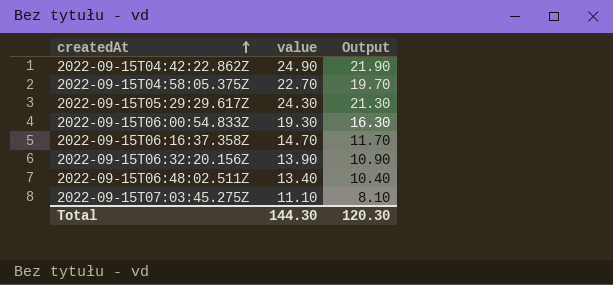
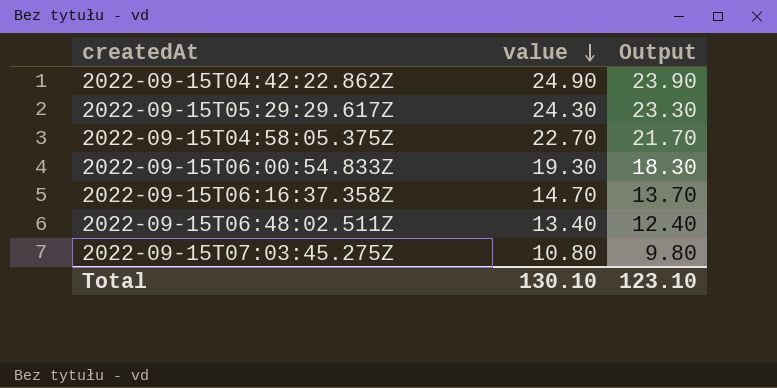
row order: createdAt ascending -> value descending
column Output | formula: [value] - 3 -> [value] - 1
row 2022-09-15T06:32:20.156Z: 13.90 | 10.90 -> none
2022-09-15T07:03:45.275Z | value: 11.10 -> 10.80
Total | value: 144.30 -> 130.10
Total | Output: 120.30 -> 123.10

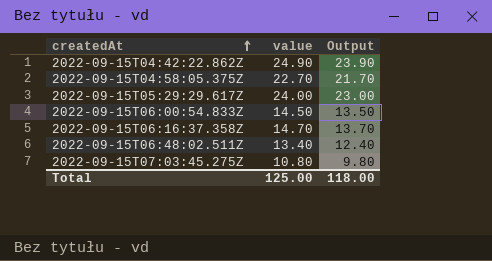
row order: value descending -> createdAt ascending
2022-09-15T05:29:29.617Z | value: 24.30 -> 24.00
2022-09-15T05:29:29.617Z | Output: 23.30 -> 23.00
2022-09-15T06:00:54.833Z | value: 19.30 -> 14.50
2022-09-15T06:00:54.833Z | Output: 18.30 -> 13.50
Total | value: 130.10 -> 125.00
Total | Output: 123.10 -> 118.00

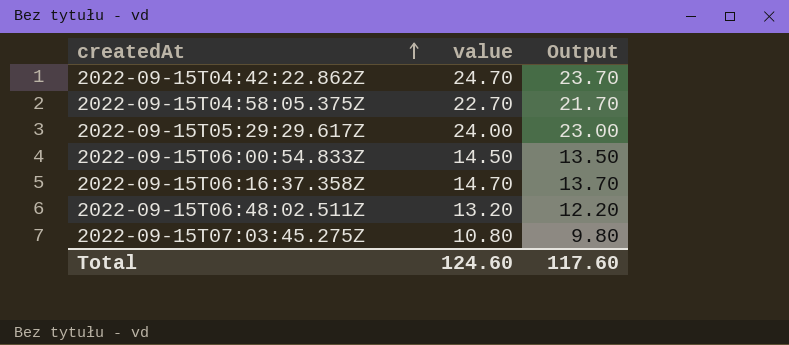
2022-09-15T04:42:22.862Z | value: 24.90 -> 24.70
2022-09-15T04:42:22.862Z | Output: 23.90 -> 23.70
2022-09-15T06:48:02.511Z | value: 13.40 -> 13.20
2022-09-15T06:48:02.511Z | Output: 12.40 -> 12.20
Total | value: 125.00 -> 124.60
Total | Output: 118.00 -> 117.60

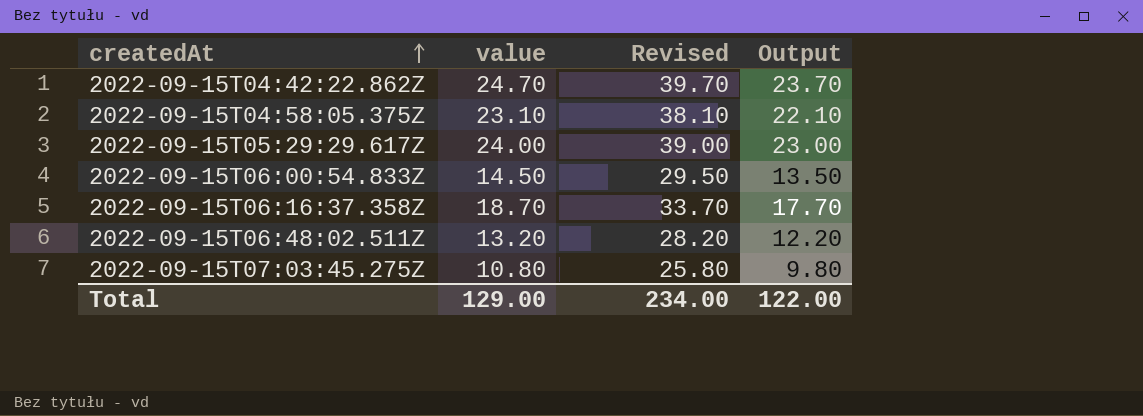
column Revised | formula: none -> [value] + 15
2022-09-15T04:58:05.375Z | value: 22.70 -> 23.10
2022-09-15T04:58:05.375Z | Output: 21.70 -> 22.10
2022-09-15T06:16:37.358Z | value: 14.70 -> 18.70
2022-09-15T06:16:37.358Z | Output: 13.70 -> 17.70
Total | value: 124.60 -> 129.00
Total | Output: 117.60 -> 122.00

